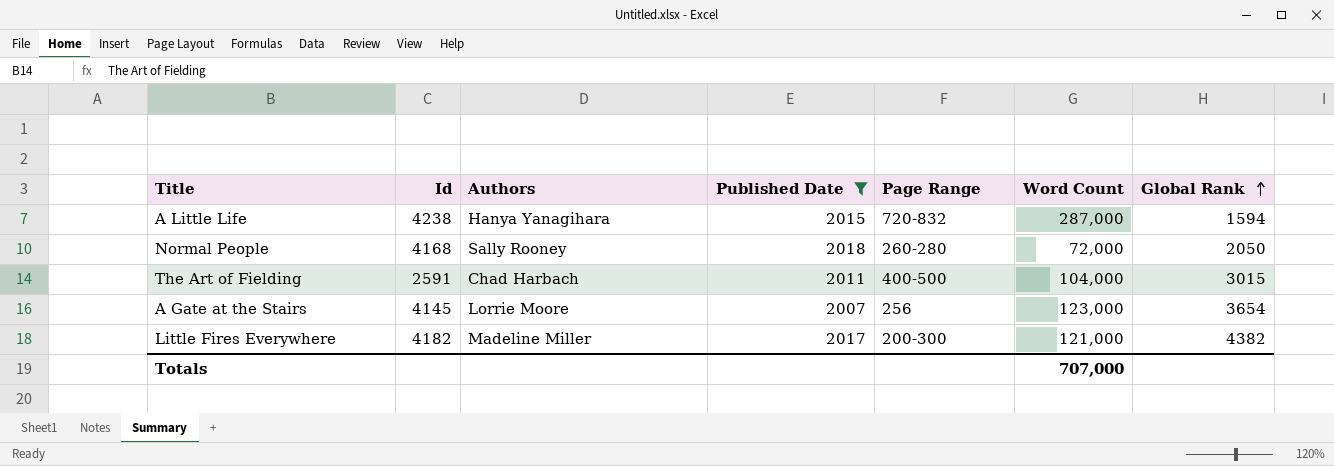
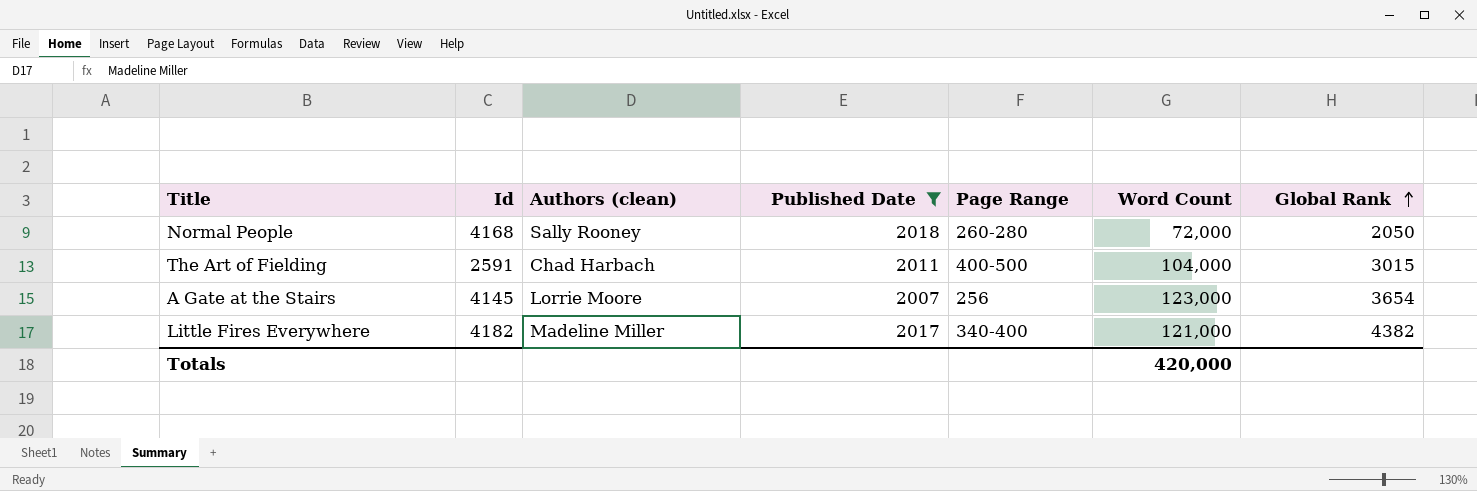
column name: Authors -> Authors (clean)
row A Little Life: 4238 | Hanya Yanagihara | 2015 | 720-832 | 287,000 | 1594 -> none
Little Fires Everywhere | Page Range: 200-300 -> 340-400
Totals | Word Count: 707,000 -> 420,000

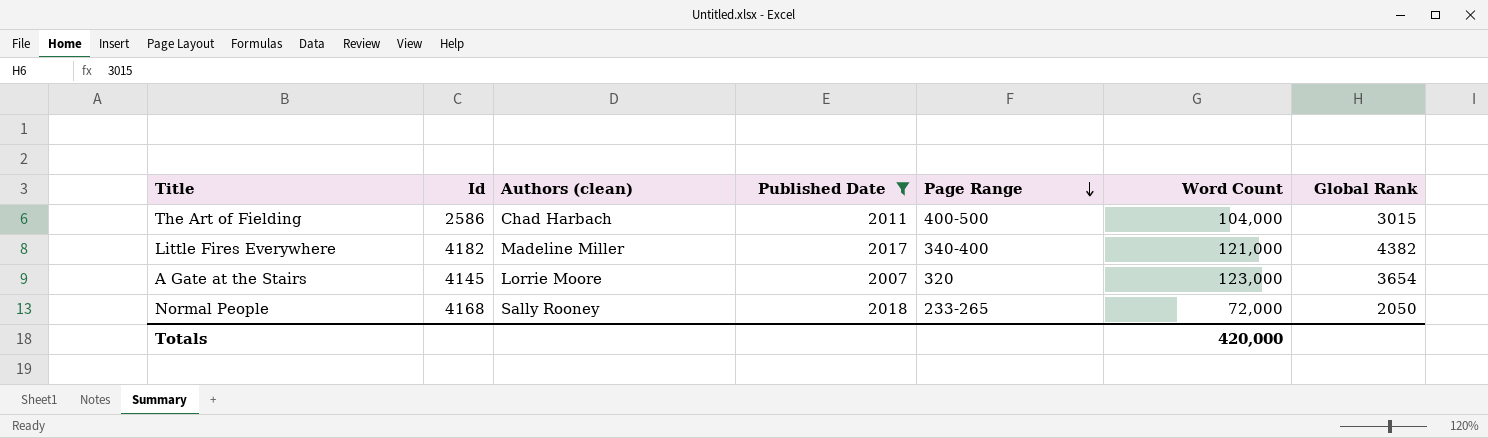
row order: Global Rank ascending -> Page Range descending
The Art of Fielding | Id: 2591 -> 2586
A Gate at the Stairs | Page Range: 256 -> 320
Normal People | Page Range: 260-280 -> 233-265

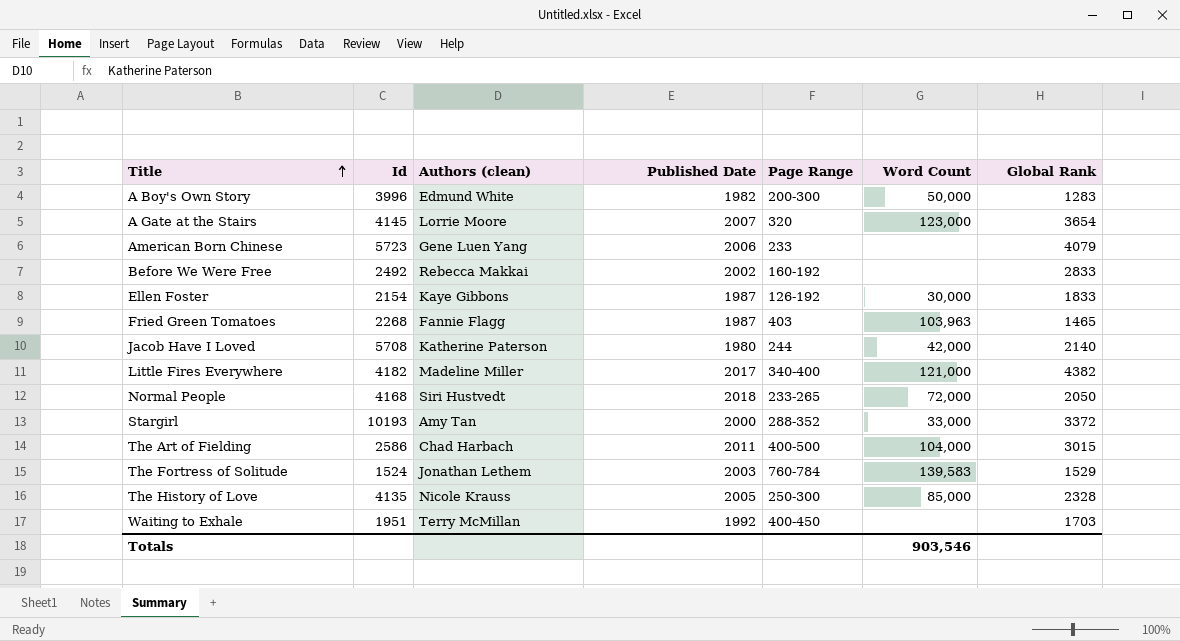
filter: Published Date >= 2007 -> none
row order: Page Range descending -> Title ascending
Normal People | Authors (clean): Sally Rooney -> Siri Hustvedt
Totals | Word Count: 420,000 -> 903,546

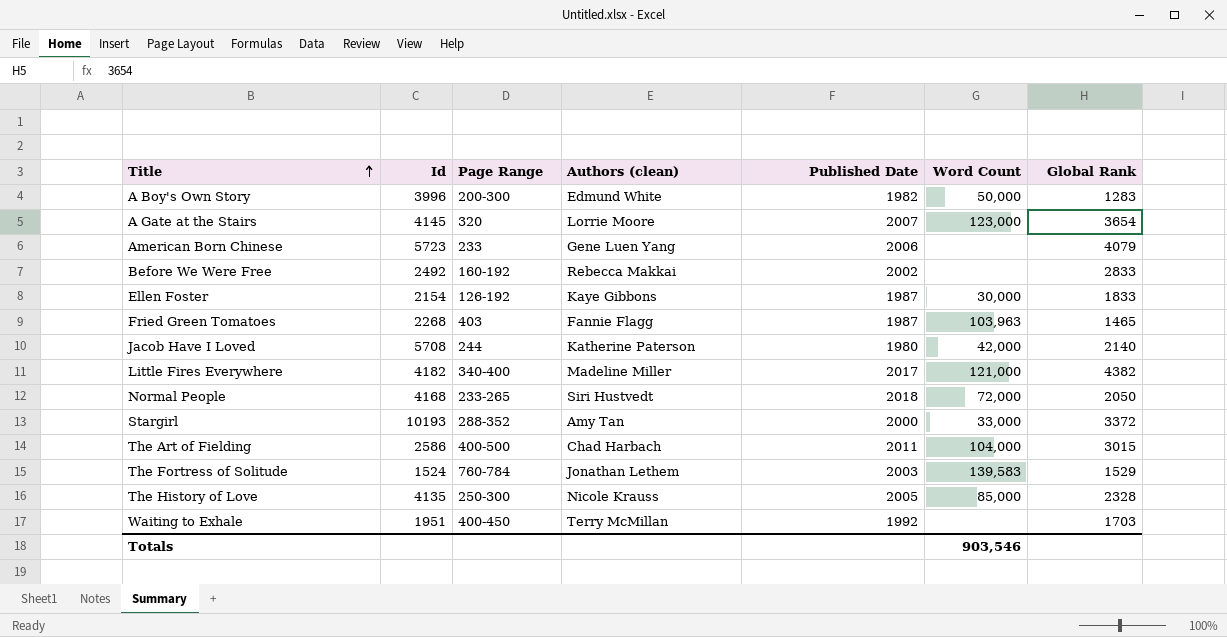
column Page Range | position: 5 -> 3

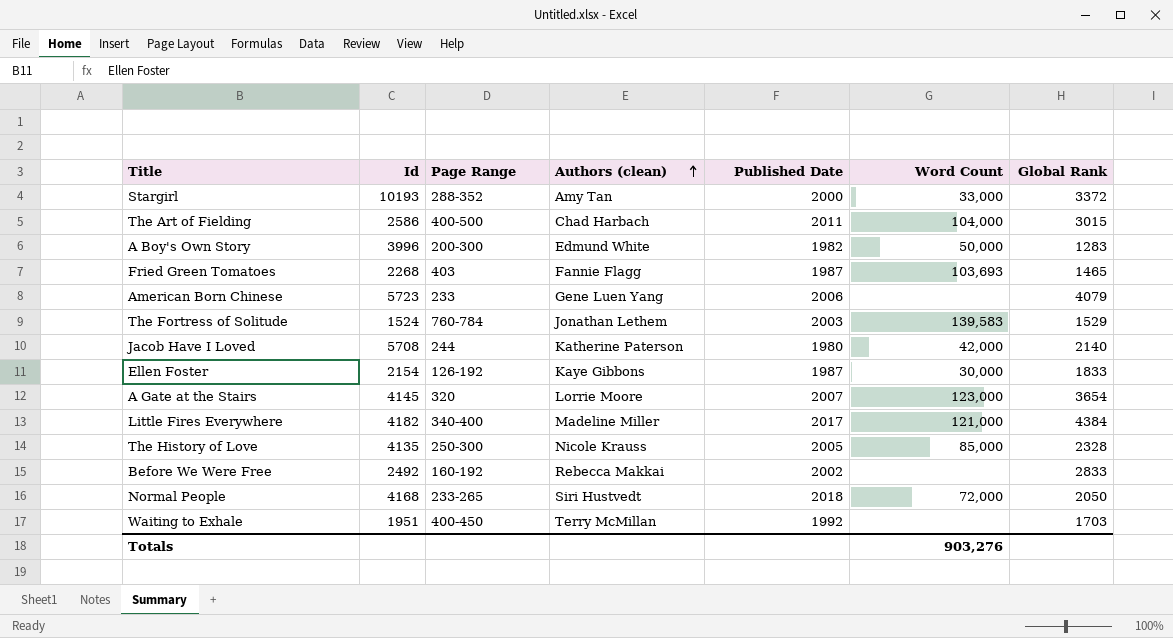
row order: Title ascending -> Authors (clean) ascending
Fried Green Tomatoes | Word Count: 103,963 -> 103,693
Little Fires Everywhere | Global Rank: 4382 -> 4384
Totals | Word Count: 903,546 -> 903,276

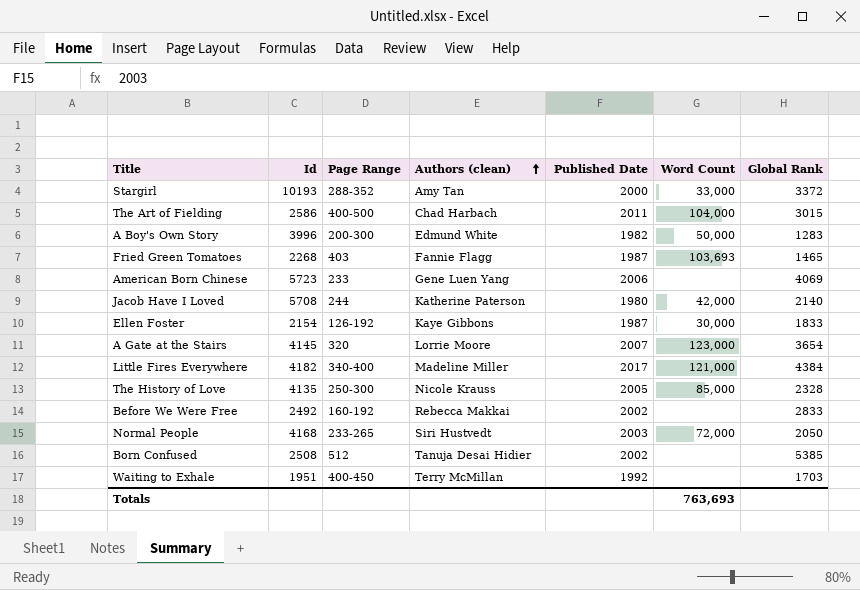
row The Fortress of Solitude: 1524 | 760-784 | Jonathan Lethem | 2003 | 139,583 | 1529 -> none
American Born Chinese | Global Rank: 4079 -> 4069
Normal People | Published Date: 2018 -> 2003
row Born Confused: none -> 2508 | 512 | Tanuja Desai Hidier | 2002 | none | 5385
Totals | Word Count: 903,276 -> 763,693

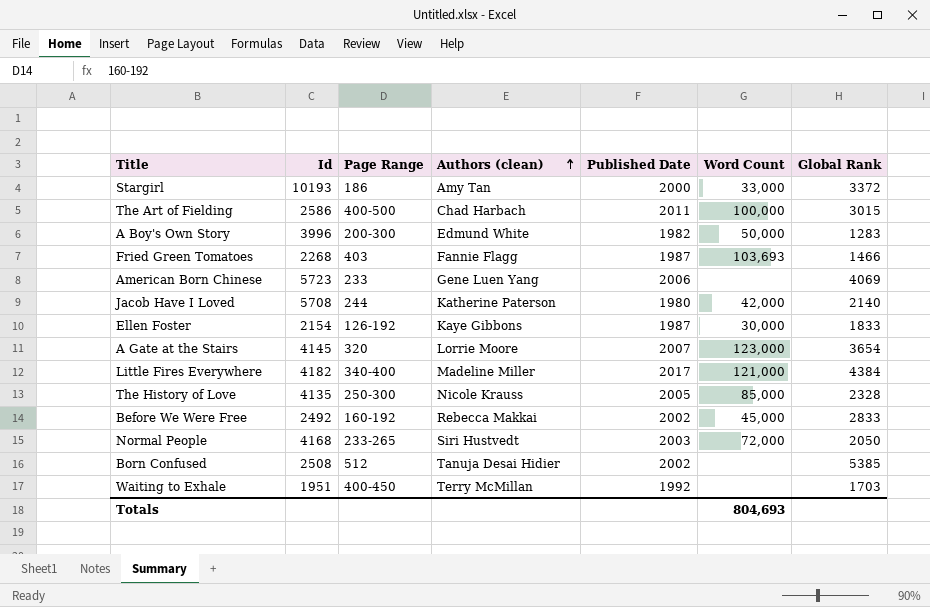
Stargirl | Page Range: 288-352 -> 186
The Art of Fielding | Word Count: 104,000 -> 100,000
Fried Green Tomatoes | Global Rank: 1465 -> 1466
Before We Were Free | Word Count: none -> 45,000
Totals | Word Count: 763,693 -> 804,693

